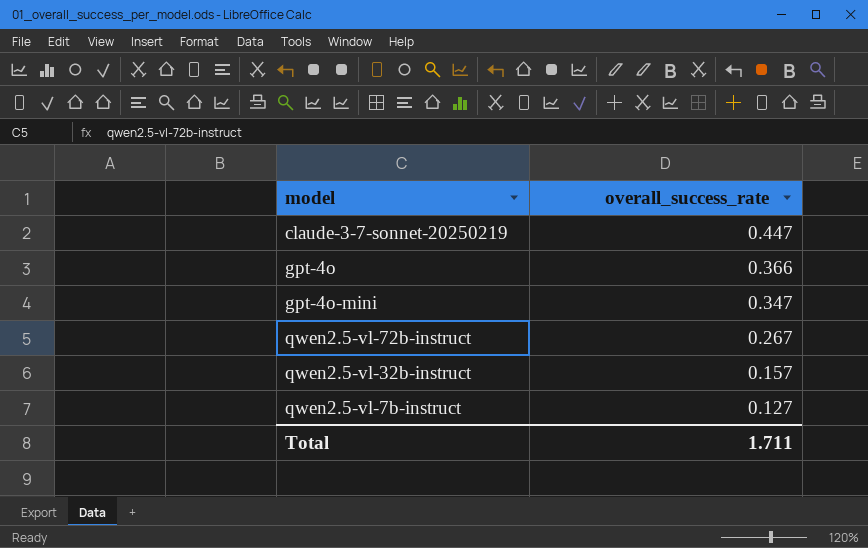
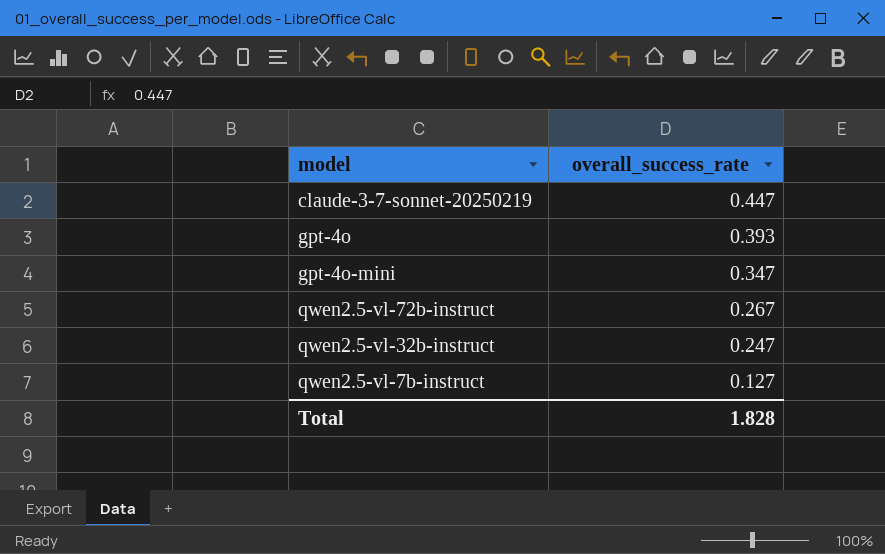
gpt-4o | overall_success_rate: 0.366 -> 0.393
qwen2.5-vl-32b-instruct | overall_success_rate: 0.157 -> 0.247
Total | overall_success_rate: 1.711 -> 1.828

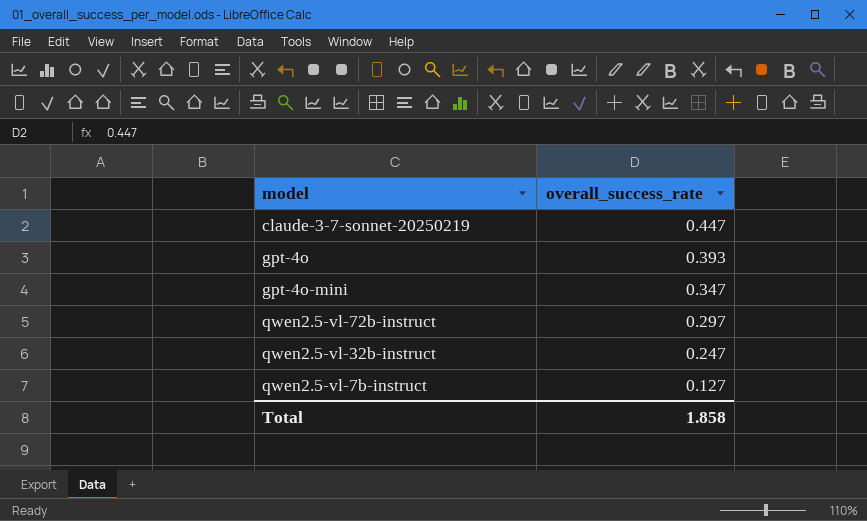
qwen2.5-vl-72b-instruct | overall_success_rate: 0.267 -> 0.297
Total | overall_success_rate: 1.828 -> 1.858

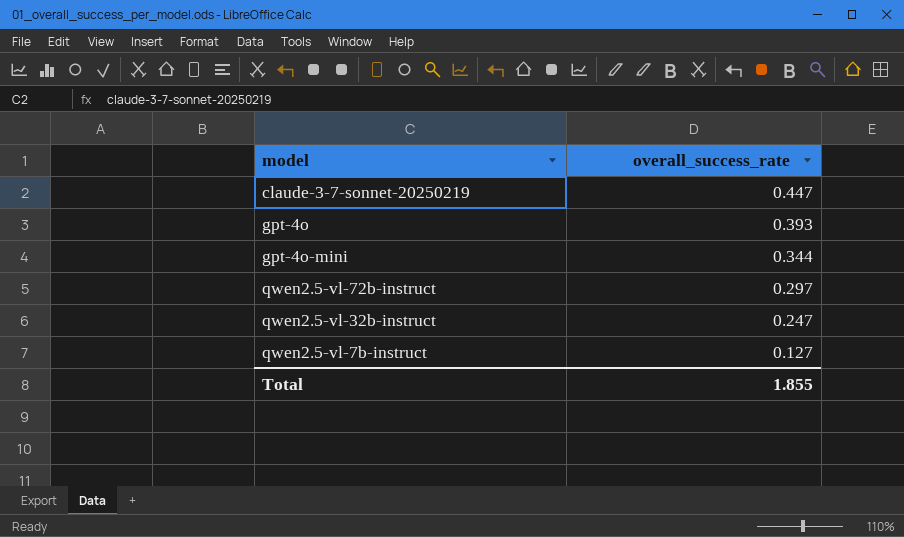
gpt-4o-mini | overall_success_rate: 0.347 -> 0.344
Total | overall_success_rate: 1.858 -> 1.855

